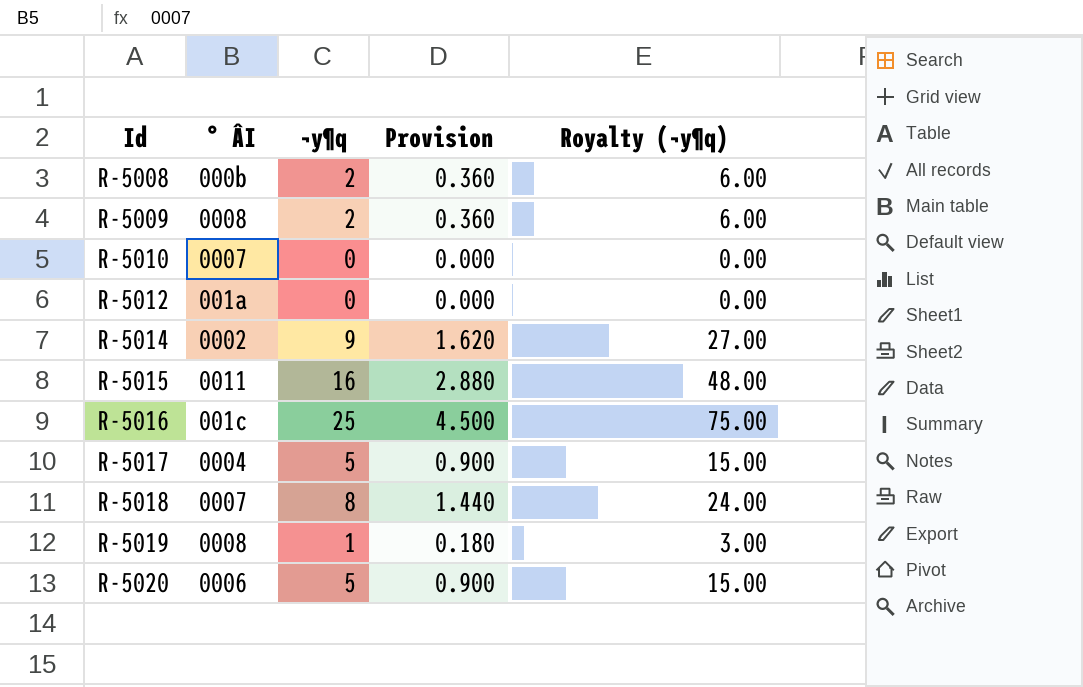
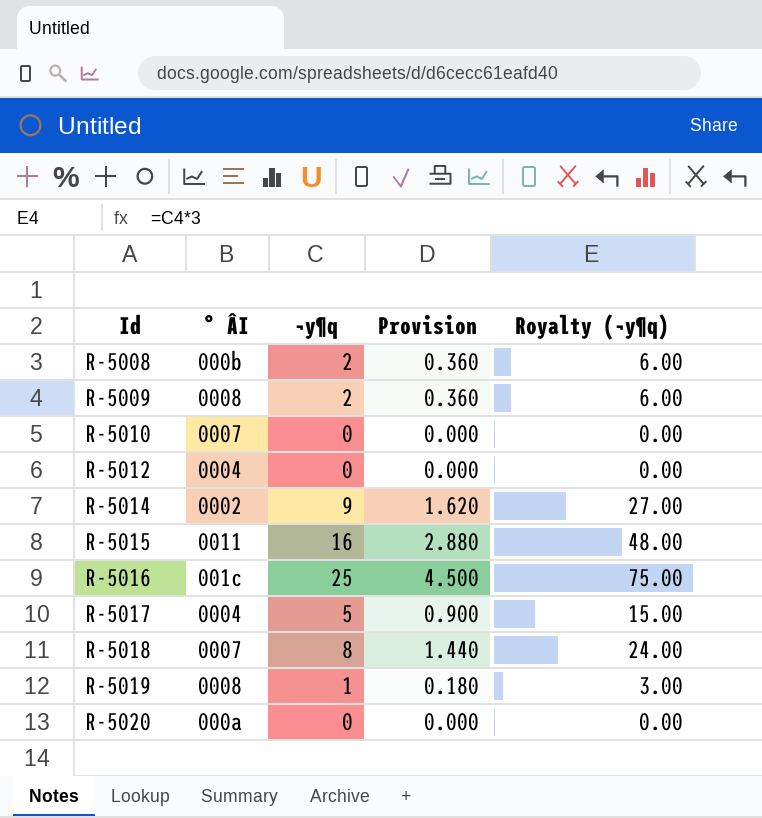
R-5012 | ° ÂI: 001a -> 0004
R-5020 | ° ÂI: 0006 -> 000a
R-5020 | ¬y¶q: 5 -> 0
R-5020 | Provision: 0.900 -> 0.000
R-5020 | Royalty (¬y¶q): 15.00 -> 0.00

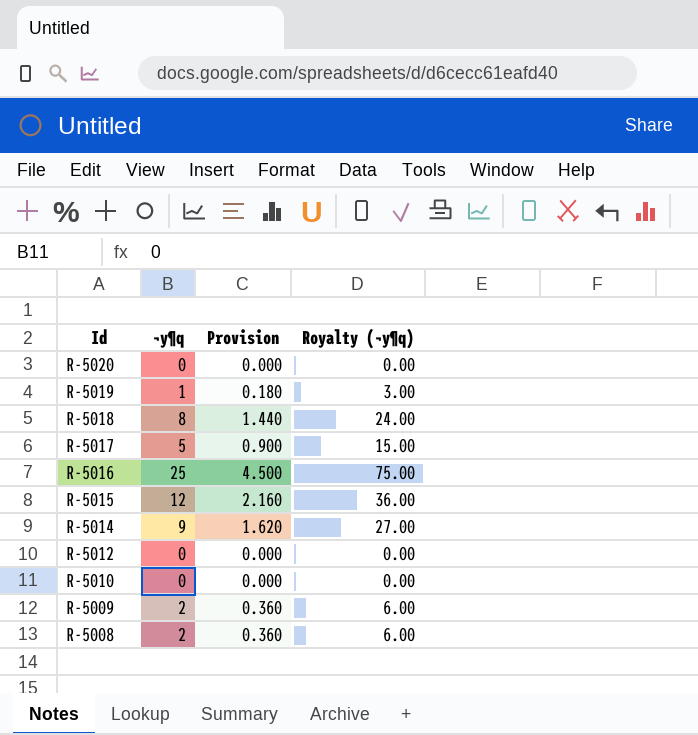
row order: Id ascending -> Id descending
column ° ÂI | position: 2 -> none
R-5015 | ¬y¶q: 16 -> 12
R-5015 | Provision: 2.880 -> 2.160
R-5015 | Royalty (¬y¶q): 48.00 -> 36.00

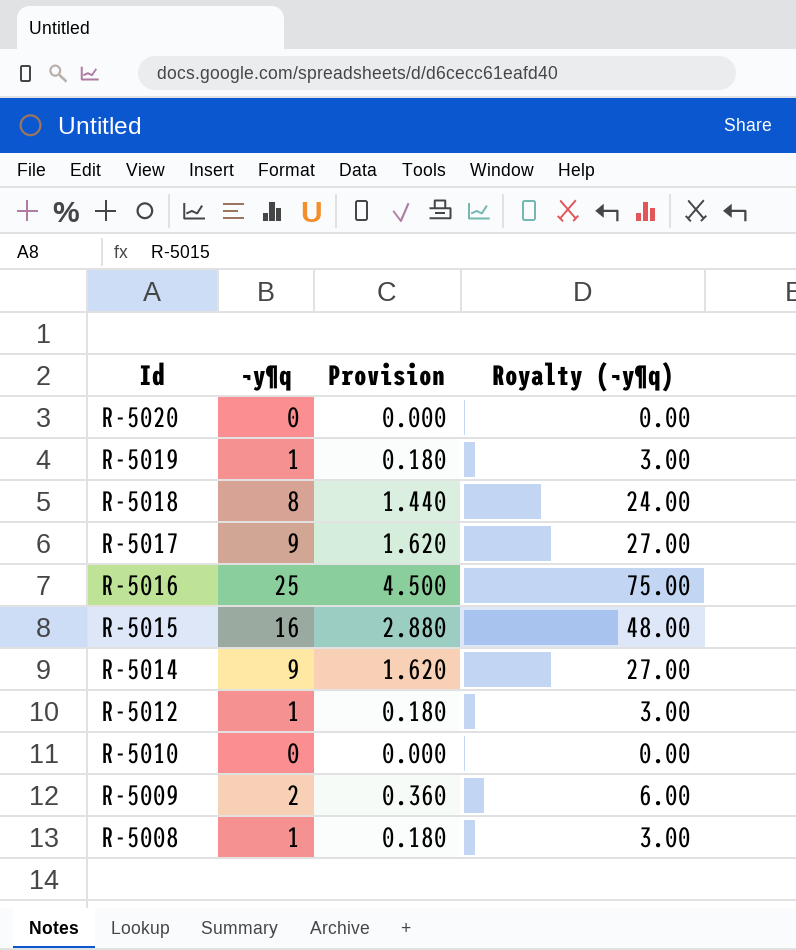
R-5017 | ¬y¶q: 5 -> 9
R-5017 | Provision: 0.900 -> 1.620
R-5017 | Royalty (¬y¶q): 15.00 -> 27.00
R-5015 | ¬y¶q: 12 -> 16
R-5015 | Provision: 2.160 -> 2.880
R-5015 | Royalty (¬y¶q): 36.00 -> 48.00
R-5012 | ¬y¶q: 0 -> 1
R-5012 | Provision: 0.000 -> 0.180
R-5012 | Royalty (¬y¶q): 0.00 -> 3.00
R-5008 | ¬y¶q: 2 -> 1
R-5008 | Provision: 0.360 -> 0.180
R-5008 | Royalty (¬y¶q): 6.00 -> 3.00

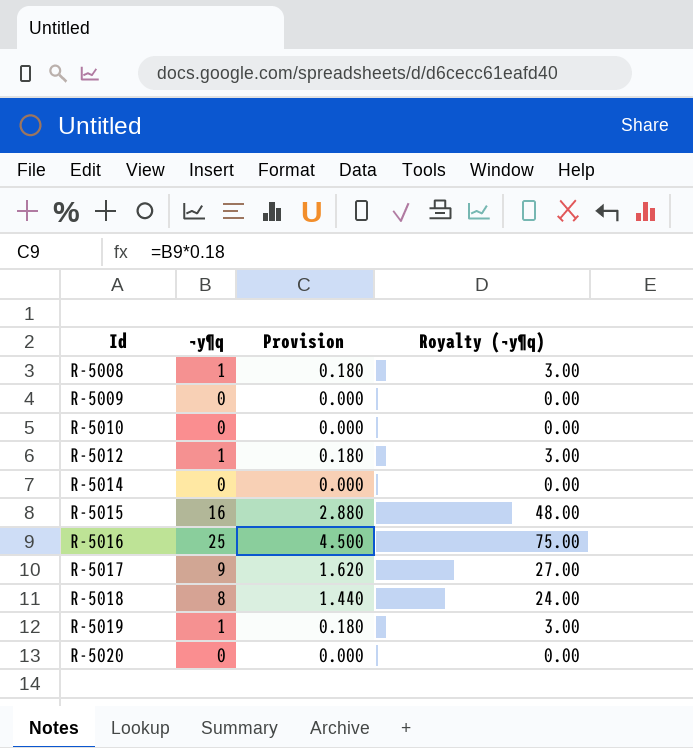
row order: Id descending -> Id ascending
R-5009 | ¬y¶q: 2 -> 0
R-5009 | Provision: 0.360 -> 0.000
R-5009 | Royalty (¬y¶q): 6.00 -> 0.00
R-5014 | ¬y¶q: 9 -> 0
R-5014 | Provision: 1.620 -> 0.000
R-5014 | Royalty (¬y¶q): 27.00 -> 0.00

